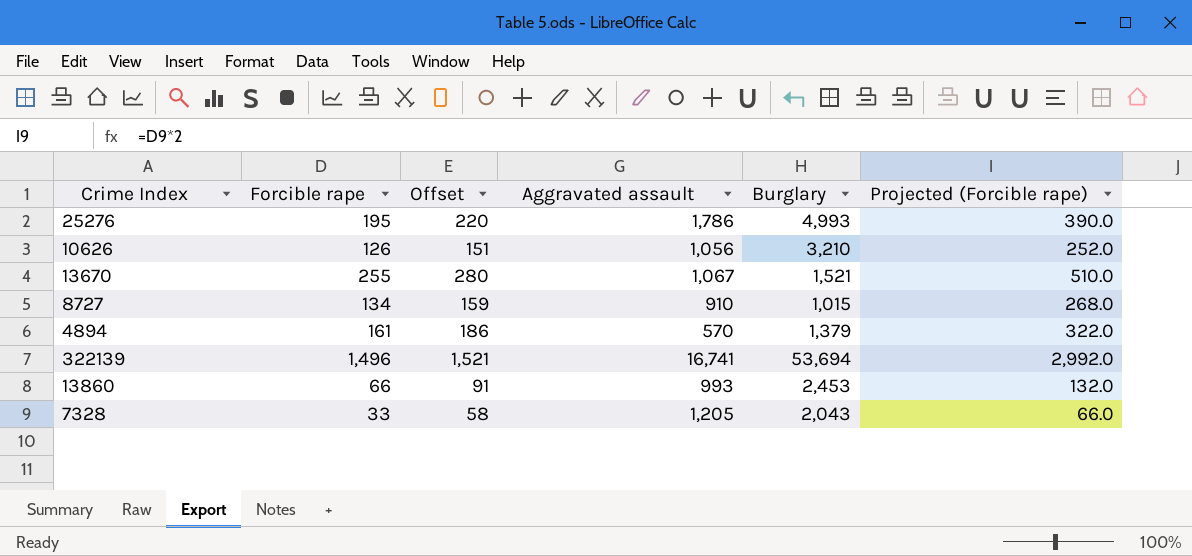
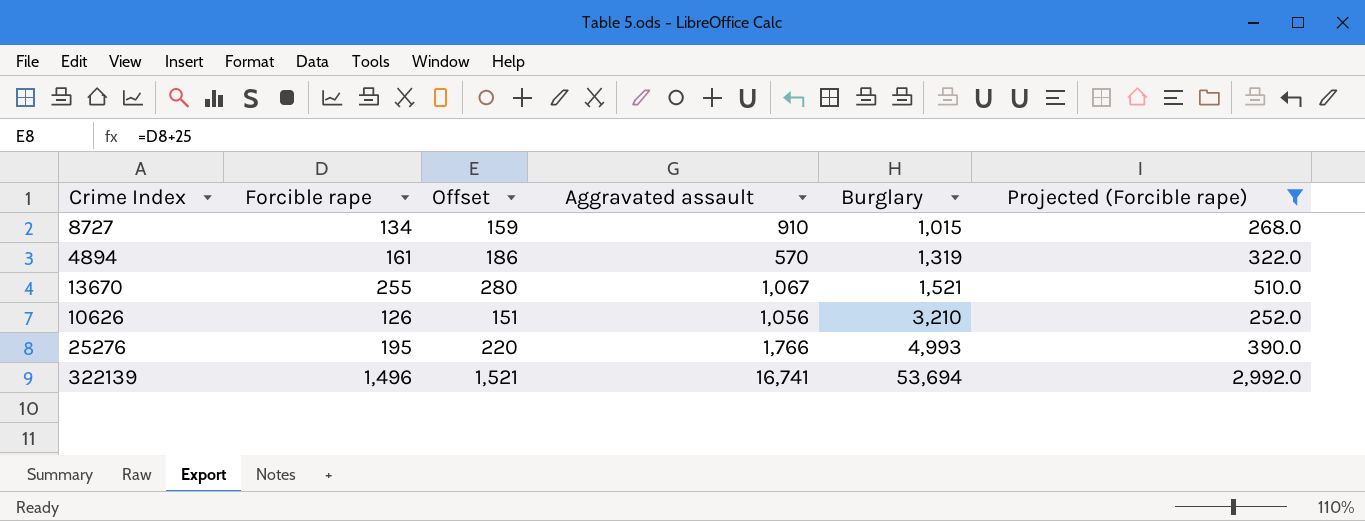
filter: none -> Projected (Forcible rape) >= 252.0
row order: none -> Burglary ascending
4894 | Burglary: 1,379 -> 1,319
25276 | Aggravated assault: 1,786 -> 1,766

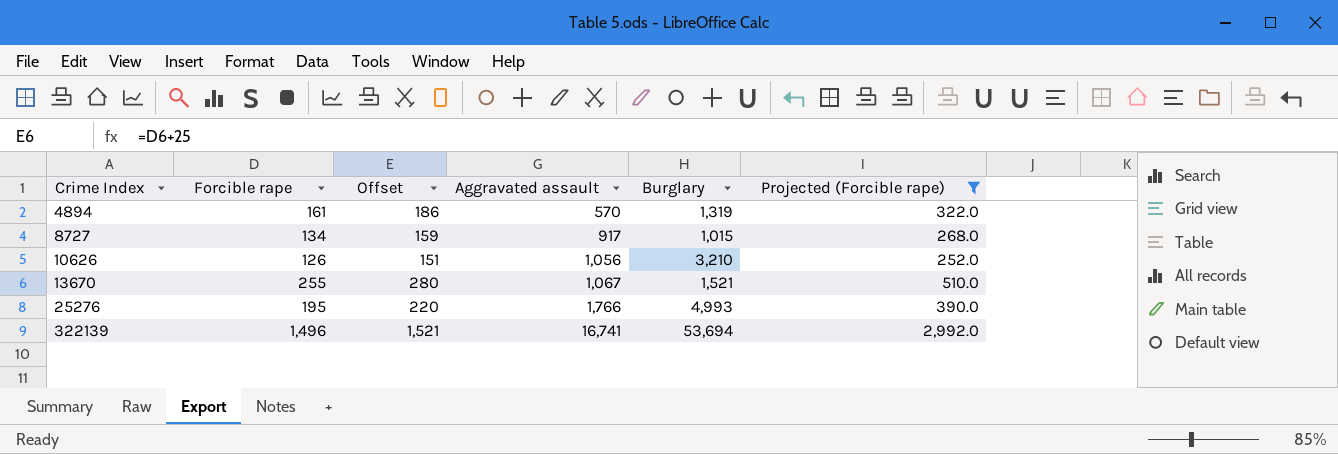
row order: Burglary ascending -> Crime Index ascending
8727 | Aggravated assault: 910 -> 917

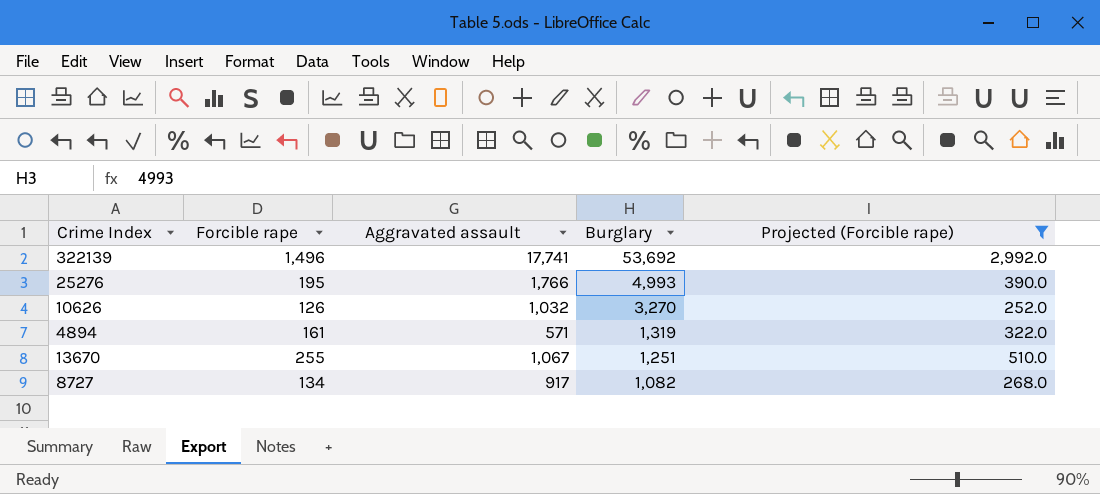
row order: Crime Index ascending -> Burglary descending
column Offset | formula: [Forcible rape] + 25 -> none
322139 | Aggravated assault: 16,741 -> 17,741
322139 | Burglary: 53,694 -> 53,692
10626 | Aggravated assault: 1,056 -> 1,032
10626 | Burglary: 3,210 -> 3,270
4894 | Aggravated assault: 570 -> 571
13670 | Burglary: 1,521 -> 1,251
8727 | Burglary: 1,015 -> 1,082

